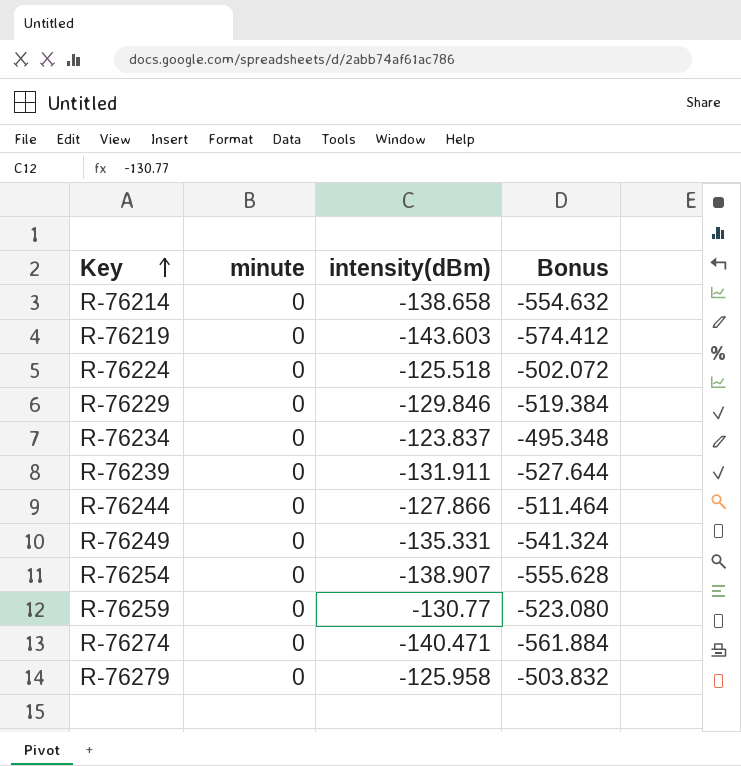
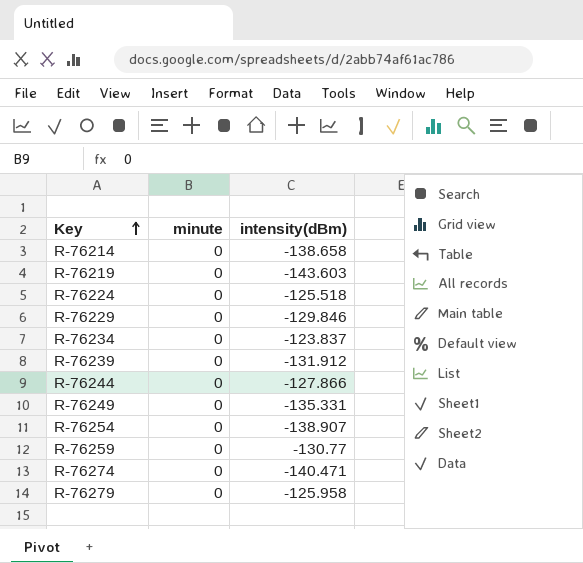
column Bonus | formula: [intensity(dBm)] * 4 -> none
R-76239 | intensity(dBm): -131.911 -> -131.912

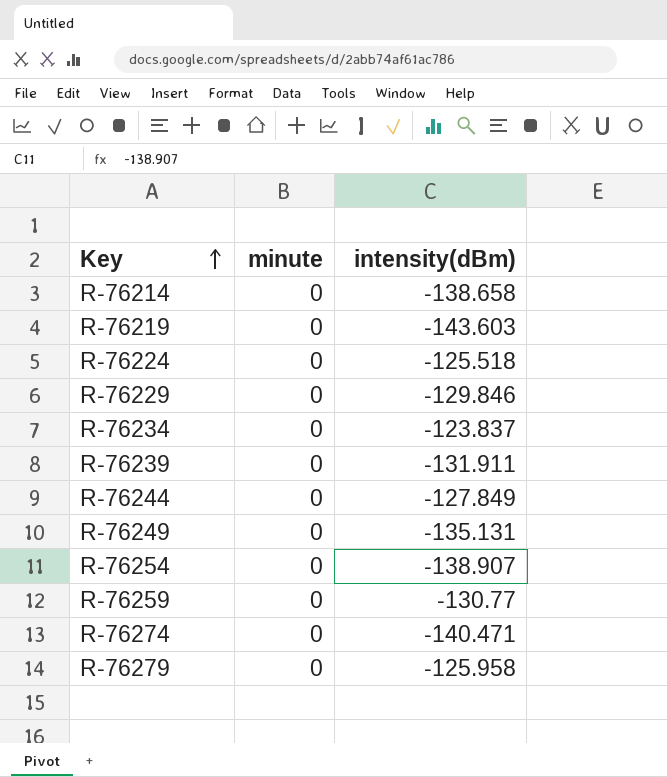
R-76239 | intensity(dBm): -131.912 -> -131.911
R-76244 | intensity(dBm): -127.866 -> -127.849
R-76249 | intensity(dBm): -135.331 -> -135.131

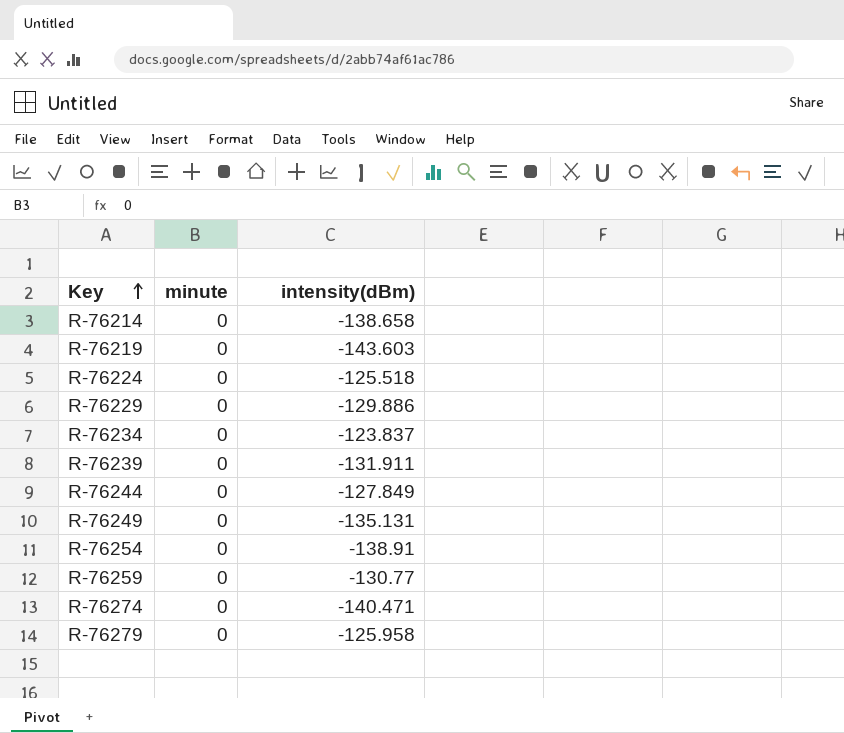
R-76229 | intensity(dBm): -129.846 -> -129.886
R-76254 | intensity(dBm): -138.907 -> -138.91

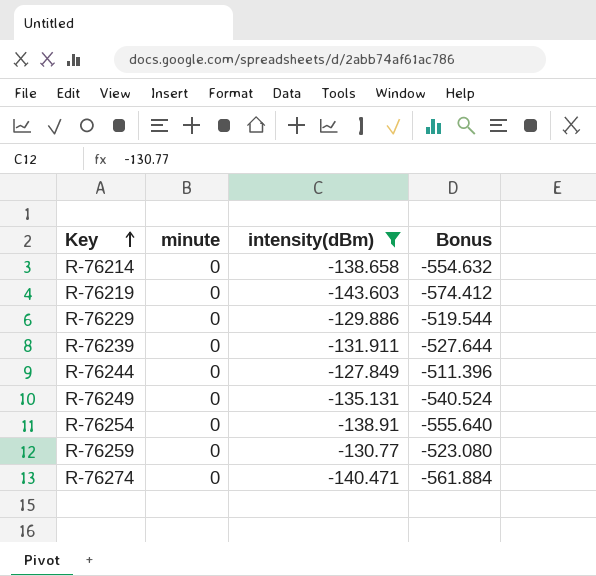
filter: none -> intensity(dBm) <= -127.849
column Bonus | formula: none -> [intensity(dBm)] * 4

